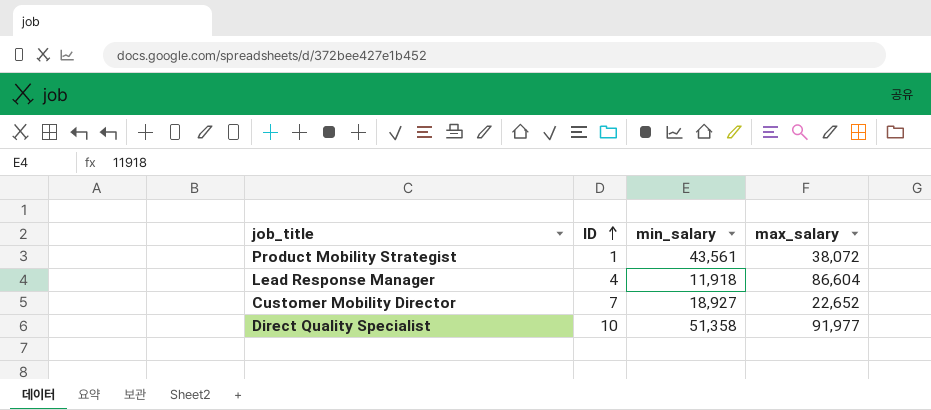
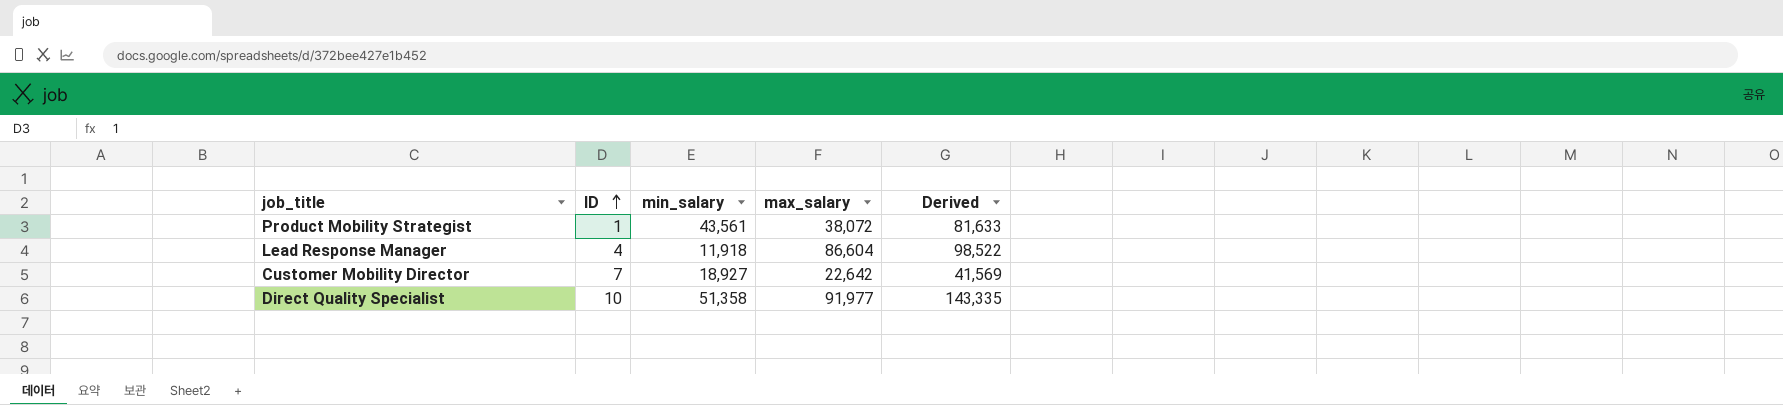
column Derived | formula: none -> [min_salary] + [max_salary]
Customer Mobility Director | max_salary: 22,652 -> 22,642

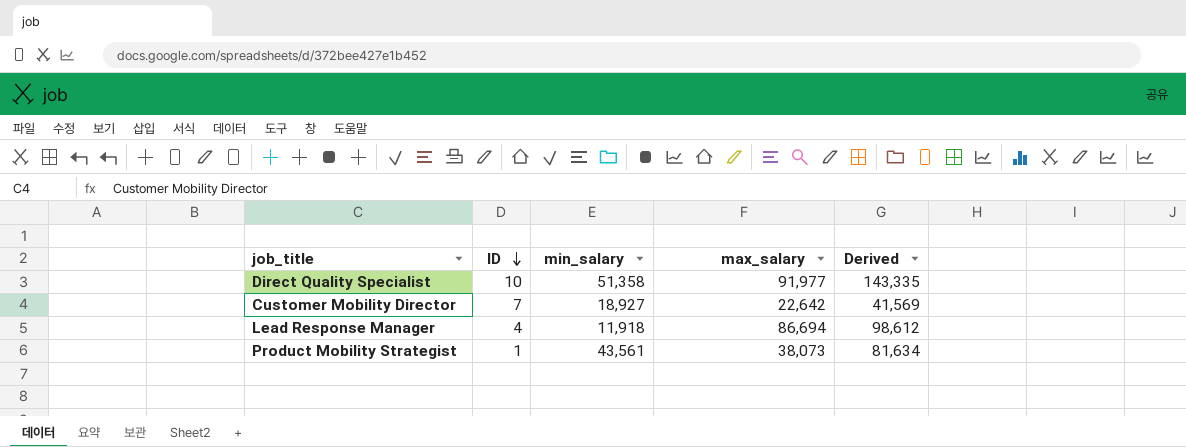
row order: ID ascending -> ID descending
Lead Response Manager | max_salary: 86,604 -> 86,694
Lead Response Manager | Derived: 98,522 -> 98,612
Product Mobility Strategist | max_salary: 38,072 -> 38,073
Product Mobility Strategist | Derived: 81,633 -> 81,634

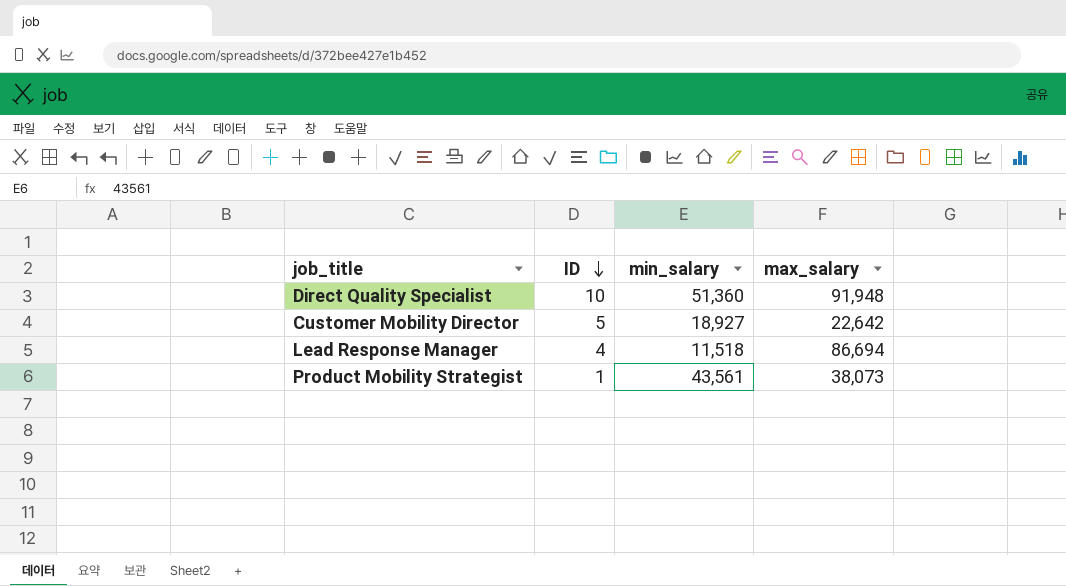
column Derived | formula: [min_salary] + [max_salary] -> none
Direct Quality Specialist | min_salary: 51,358 -> 51,360
Direct Quality Specialist | max_salary: 91,977 -> 91,948
Customer Mobility Director | ID: 7 -> 5
Lead Response Manager | min_salary: 11,918 -> 11,518

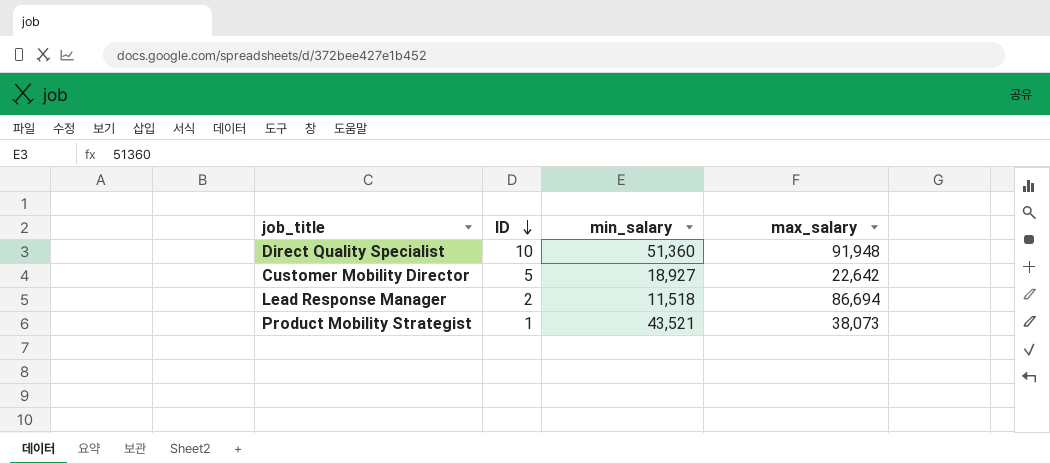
Lead Response Manager | ID: 4 -> 2
Product Mobility Strategist | min_salary: 43,561 -> 43,521

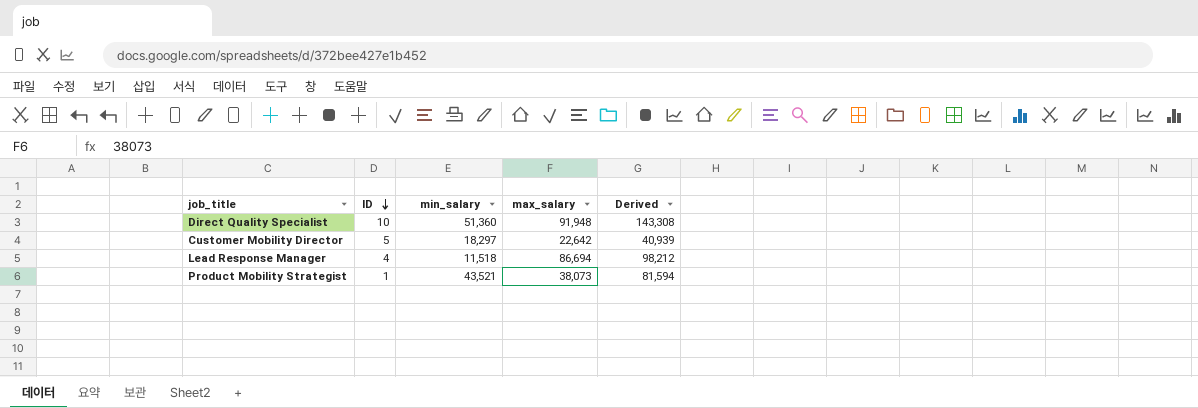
column Derived | formula: none -> [min_salary] + [max_salary]
Customer Mobility Director | min_salary: 18,927 -> 18,297
Lead Response Manager | ID: 2 -> 4

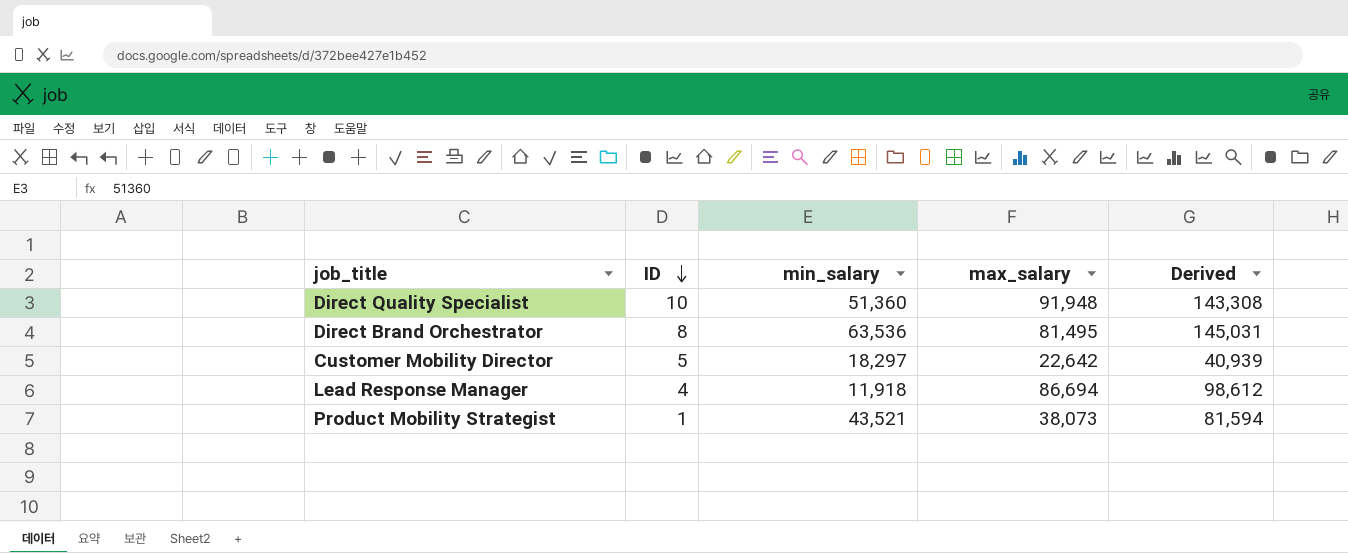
row Direct Brand Orchestrator: none -> 8 | 63,536 | 81,495 | 145,031
Lead Response Manager | min_salary: 11,518 -> 11,918
Lead Response Manager | Derived: 98,212 -> 98,612

